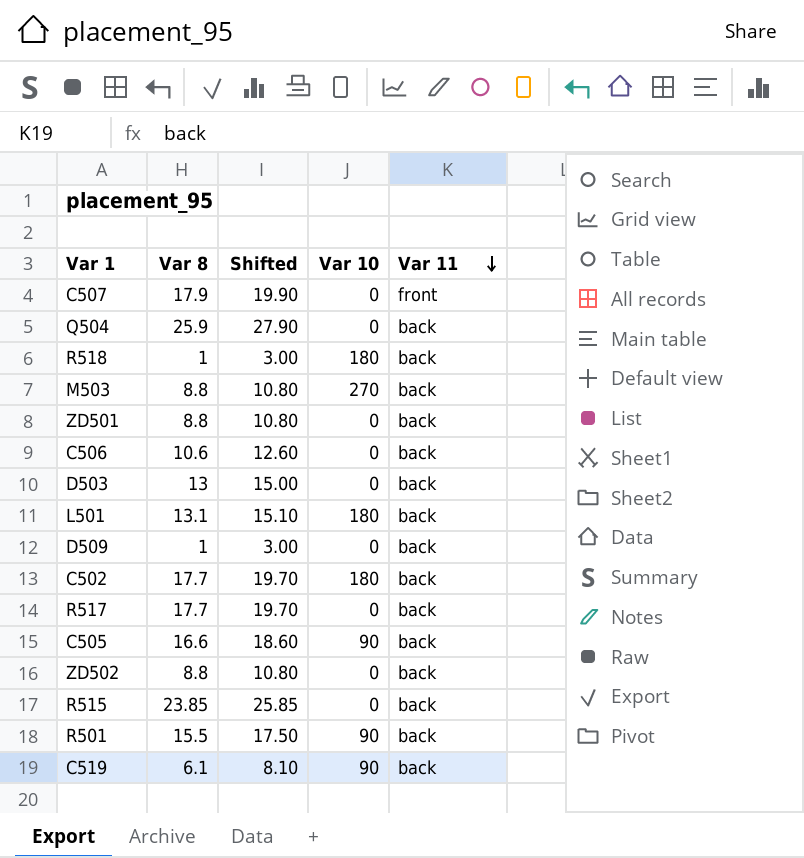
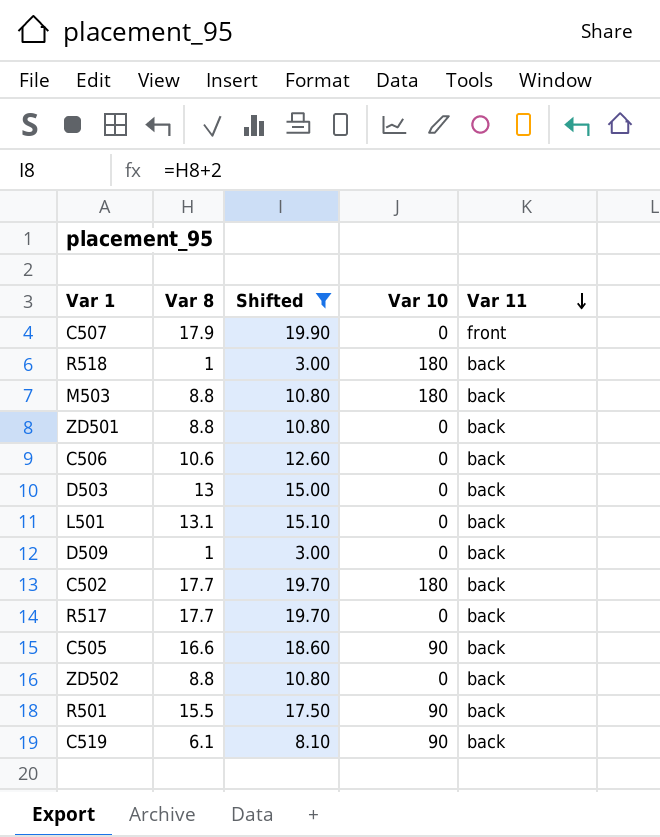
filter: none -> Shifted <= 19.90
M503 | Var 10: 270 -> 180
L501 | Var 10: 180 -> 0

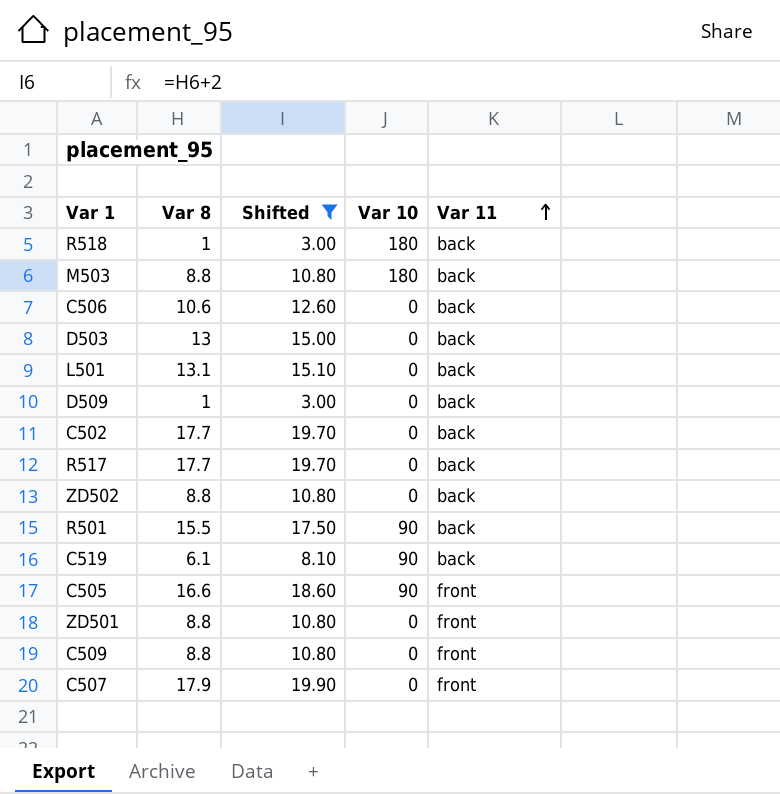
row order: Var 11 descending -> Var 11 ascending
C502 | Var 10: 180 -> 0
C505 | Var 11: back -> front
ZD501 | Var 11: back -> front
row C509: none -> 8.8 | 10.80 | 0 | front

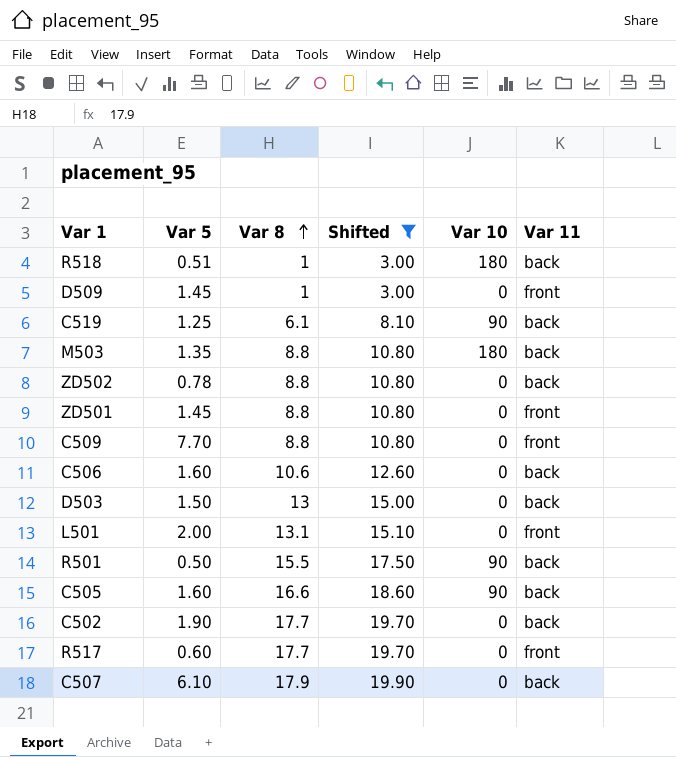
row order: Var 11 ascending -> Var 8 ascending
column Var 5 | position: none -> 2
D509 | Var 11: back -> front
L501 | Var 11: back -> front
C505 | Var 11: front -> back
R517 | Var 11: back -> front
C507 | Var 11: front -> back

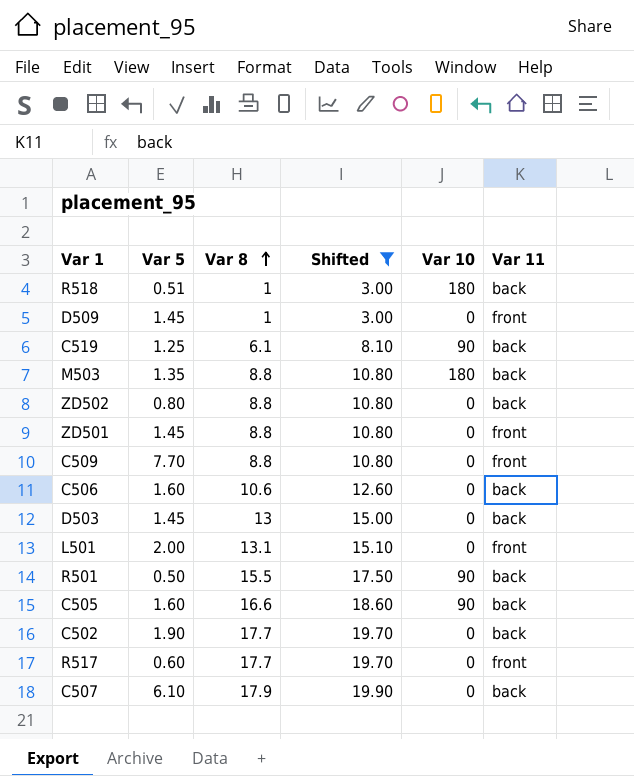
ZD502 | Var 5: 0.78 -> 0.80
D503 | Var 5: 1.50 -> 1.45

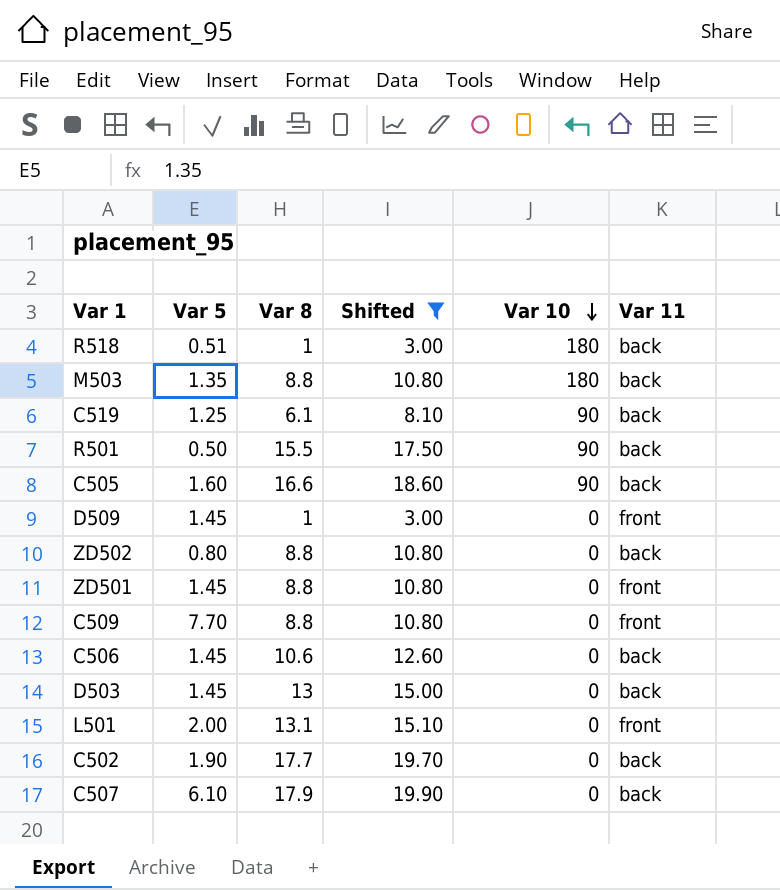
row order: Var 8 ascending -> Var 10 descending
row R517: 0.60 | 17.7 | 19.70 | 0 | front -> none
C506 | Var 5: 1.60 -> 1.45

